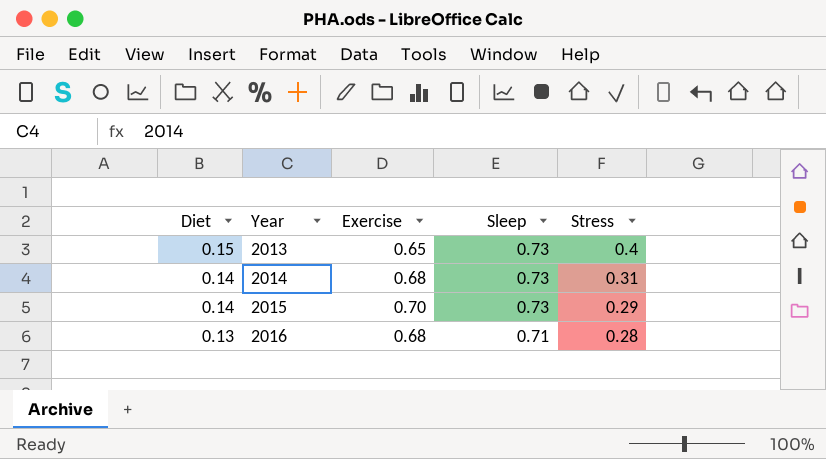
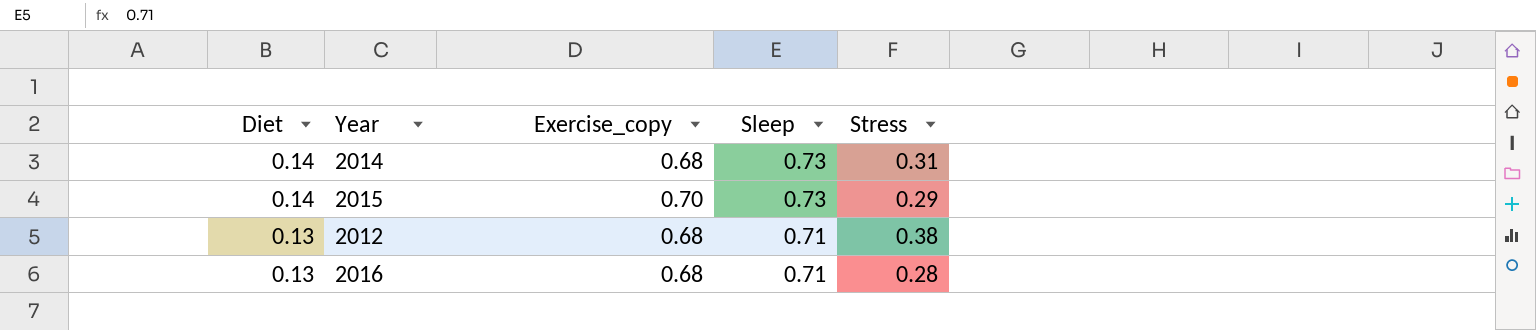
column name: Exercise -> Exercise_copy
row 2013: 0.15 | 0.65 | 0.73 | 0.4 -> none
row 2012: none -> 0.13 | 0.68 | 0.71 | 0.38

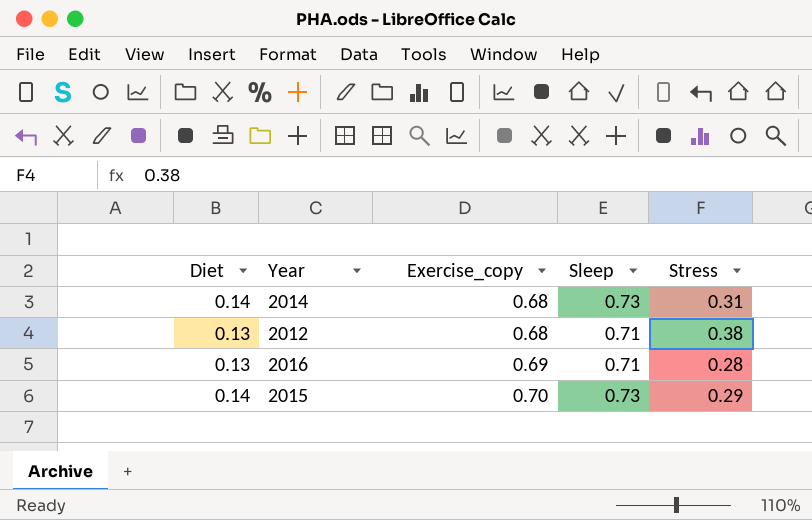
row order: Diet descending -> Exercise_copy ascending
2016 | Exercise_copy: 0.68 -> 0.69

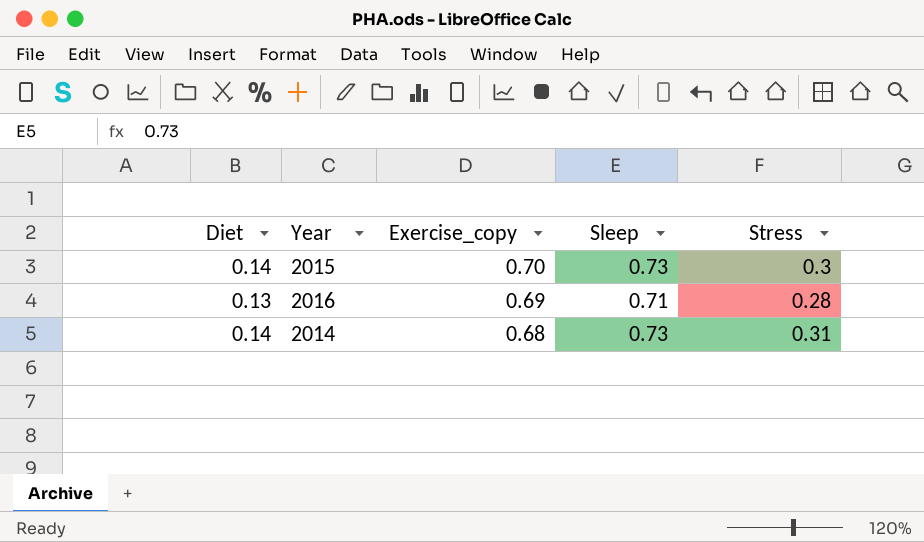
row order: Exercise_copy ascending -> Exercise_copy descending
row 2012: 0.13 | 0.68 | 0.71 | 0.38 -> none
2015 | Stress: 0.29 -> 0.3

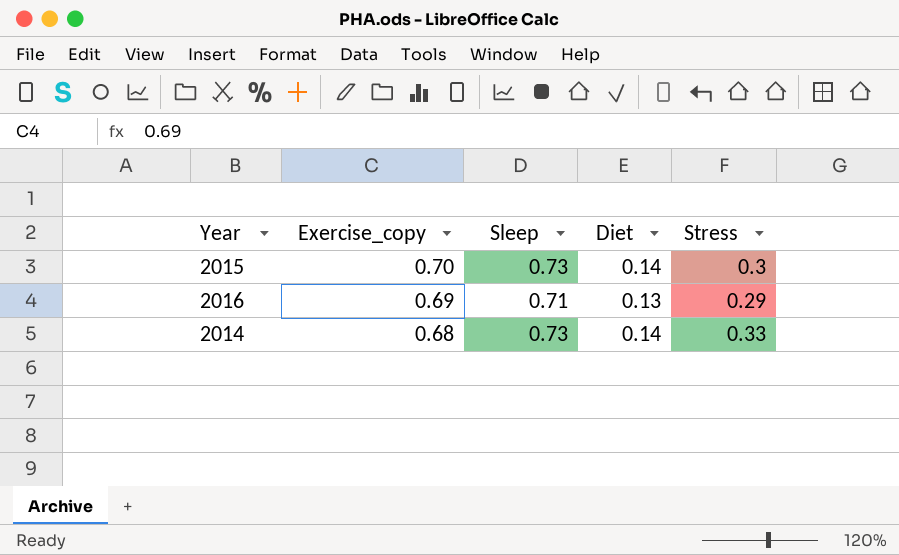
column Diet | position: 1 -> 4
2016 | Stress: 0.28 -> 0.29
2014 | Stress: 0.31 -> 0.33

